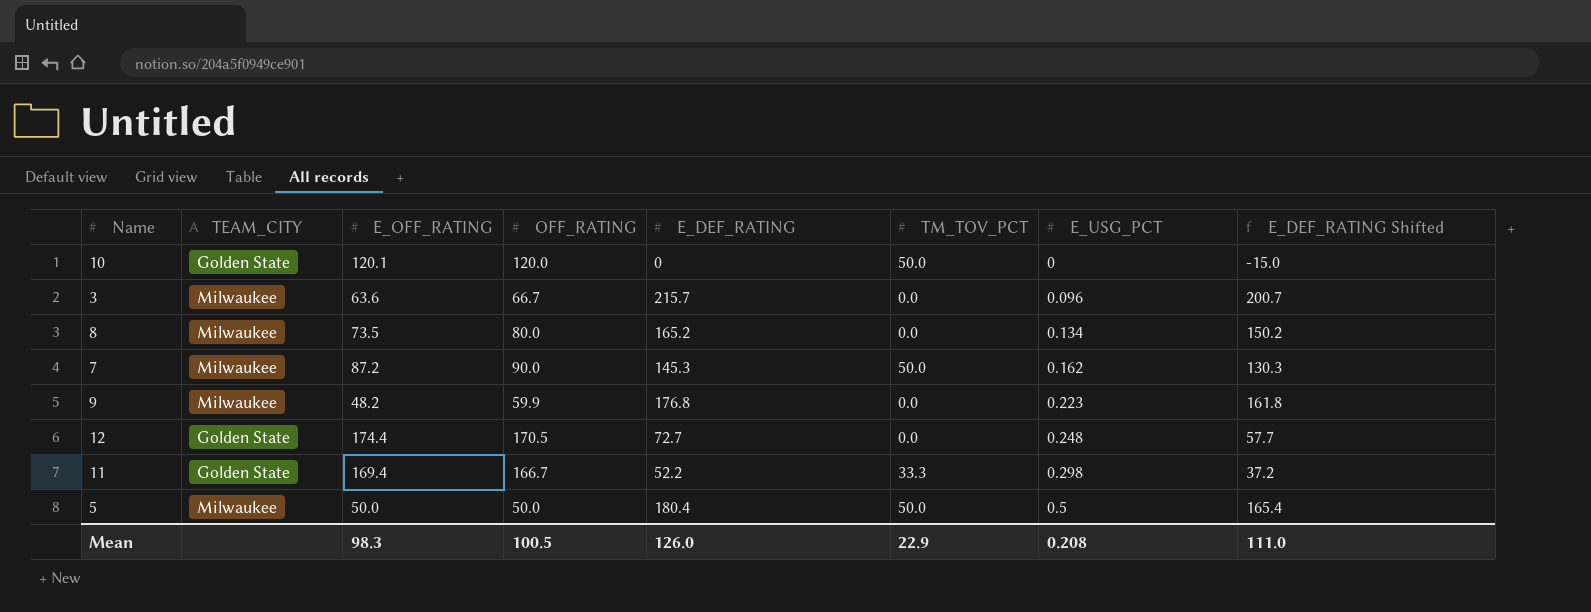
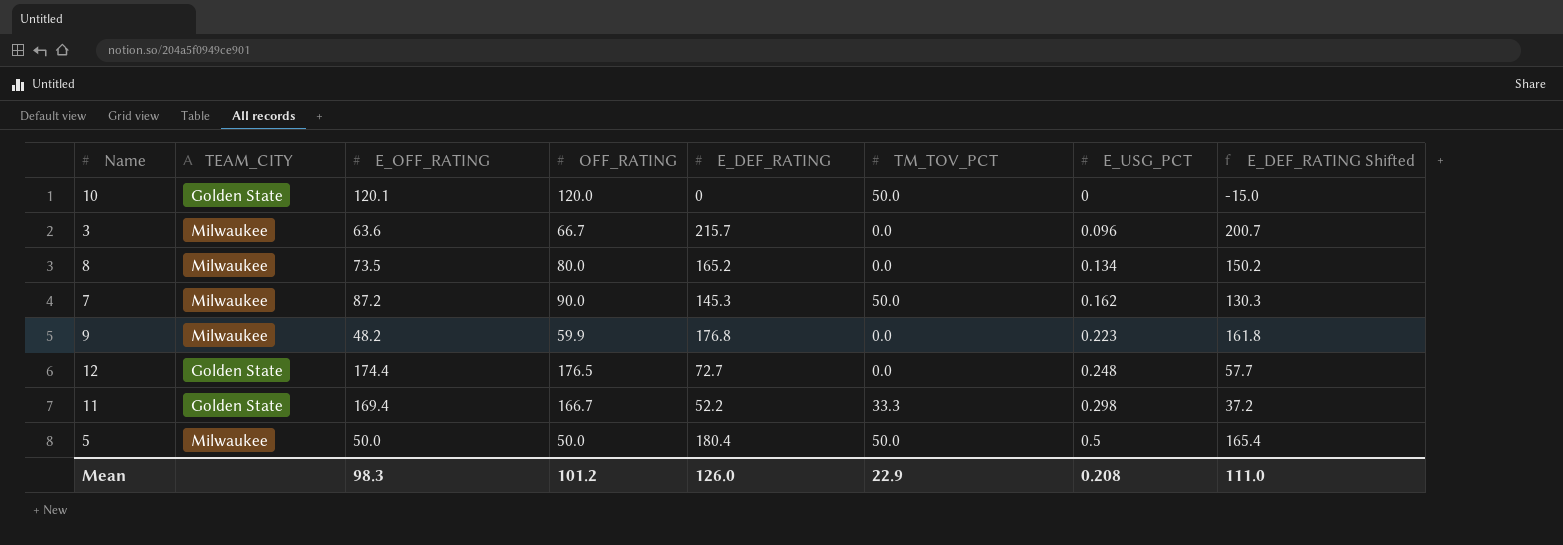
12 | OFF_RATING: 170.5 -> 176.5
Mean | OFF_RATING: 100.5 -> 101.2

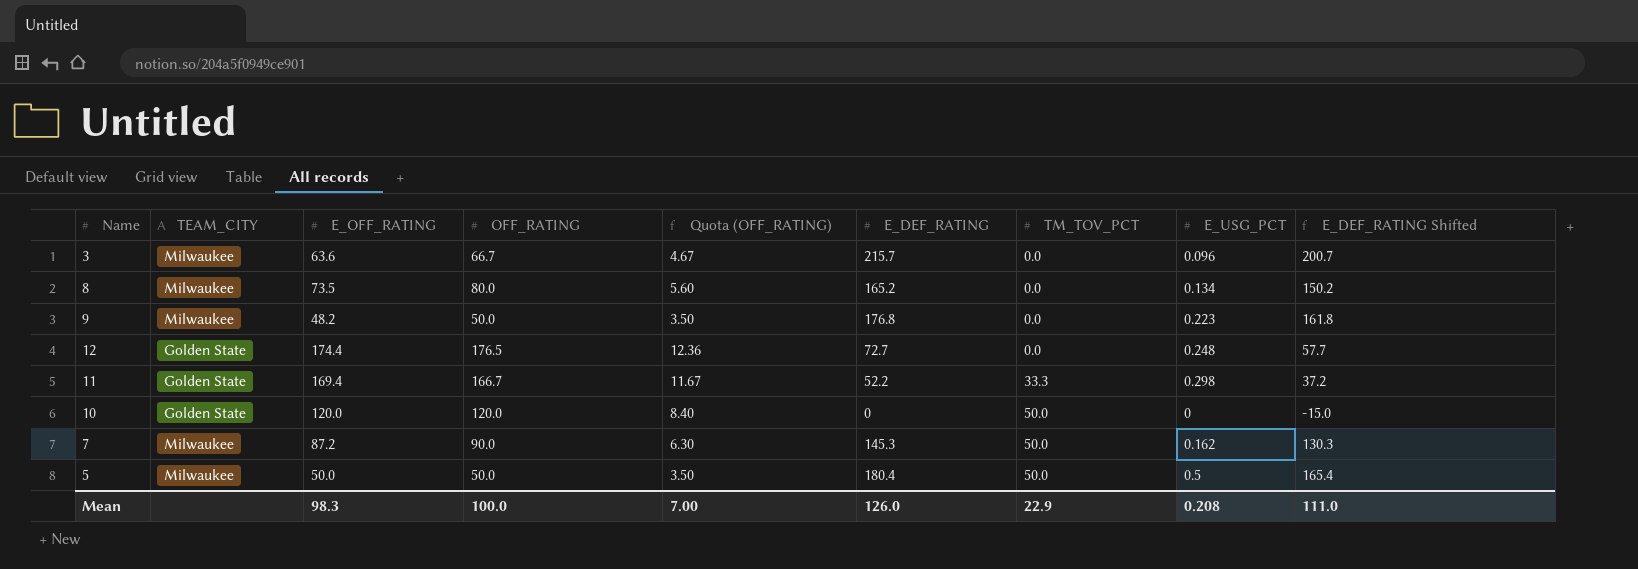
row order: E_USG_PCT ascending -> TM_TOV_PCT ascending
column Quota (OFF_RATING) | formula: none -> [OFF_RATING] * 0.07
9 | OFF_RATING: 59.9 -> 50.0
10 | E_OFF_RATING: 120.1 -> 120.0
Mean | OFF_RATING: 101.2 -> 100.0

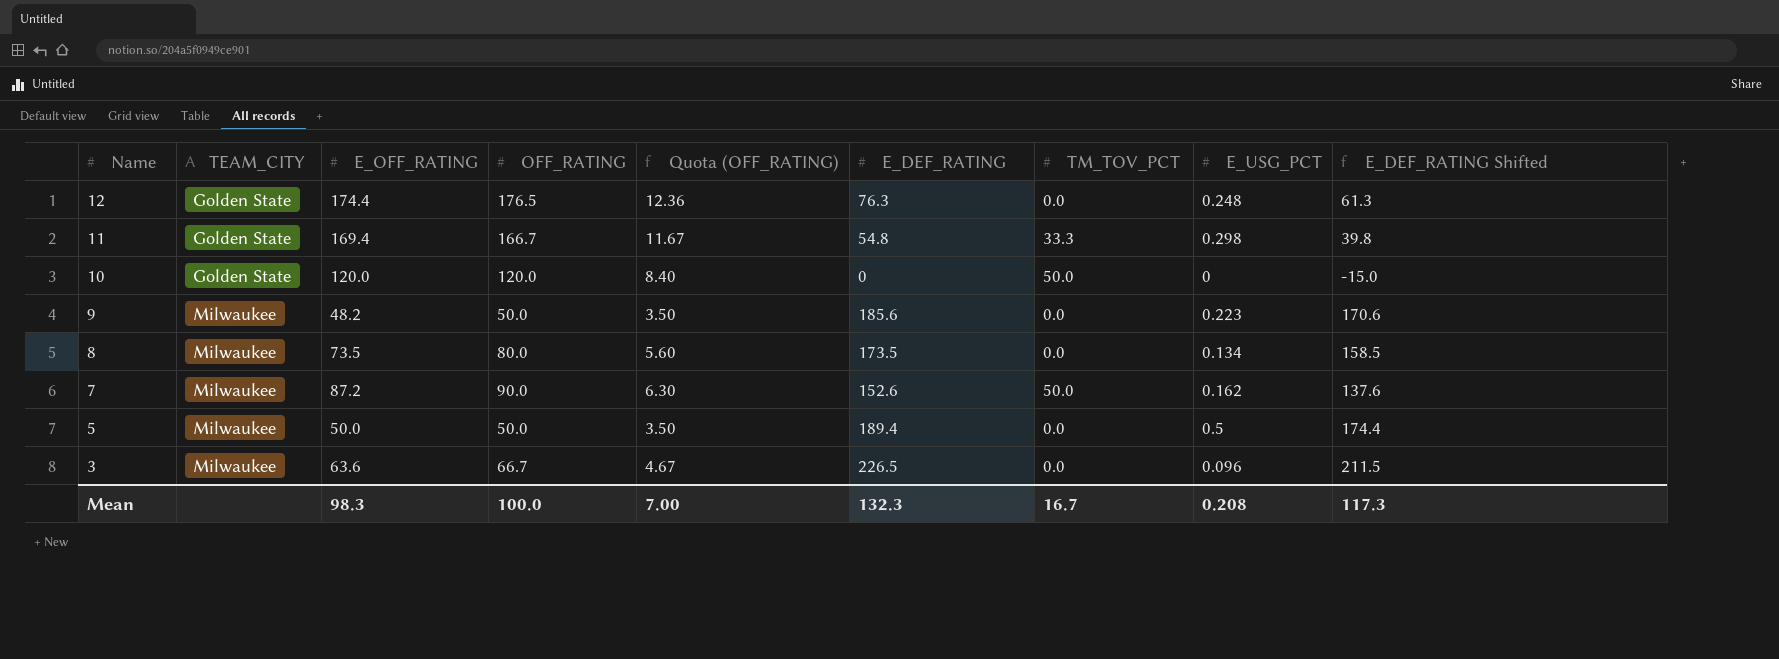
row order: TM_TOV_PCT ascending -> Name descending
12 | E_DEF_RATING: 72.7 -> 76.3
12 | E_DEF_RATING Shifted: 57.7 -> 61.3
11 | E_DEF_RATING: 52.2 -> 54.8
11 | E_DEF_RATING Shifted: 37.2 -> 39.8
9 | E_DEF_RATING: 176.8 -> 185.6
9 | E_DEF_RATING Shifted: 161.8 -> 170.6
8 | E_DEF_RATING: 165.2 -> 173.5
8 | E_DEF_RATING Shifted: 150.2 -> 158.5
7 | E_DEF_RATING: 145.3 -> 152.6
7 | E_DEF_RATING Shifted: 130.3 -> 137.6
5 | E_DEF_RATING: 180.4 -> 189.4
5 | TM_TOV_PCT: 50.0 -> 0.0
5 | E_DEF_RATING Shifted: 165.4 -> 174.4
3 | E_DEF_RATING: 215.7 -> 226.5
3 | E_DEF_RATING Shifted: 200.7 -> 211.5
Mean | E_DEF_RATING: 126.0 -> 132.3
Mean | TM_TOV_PCT: 22.9 -> 16.7
Mean | E_DEF_RATING Shifted: 111.0 -> 117.3

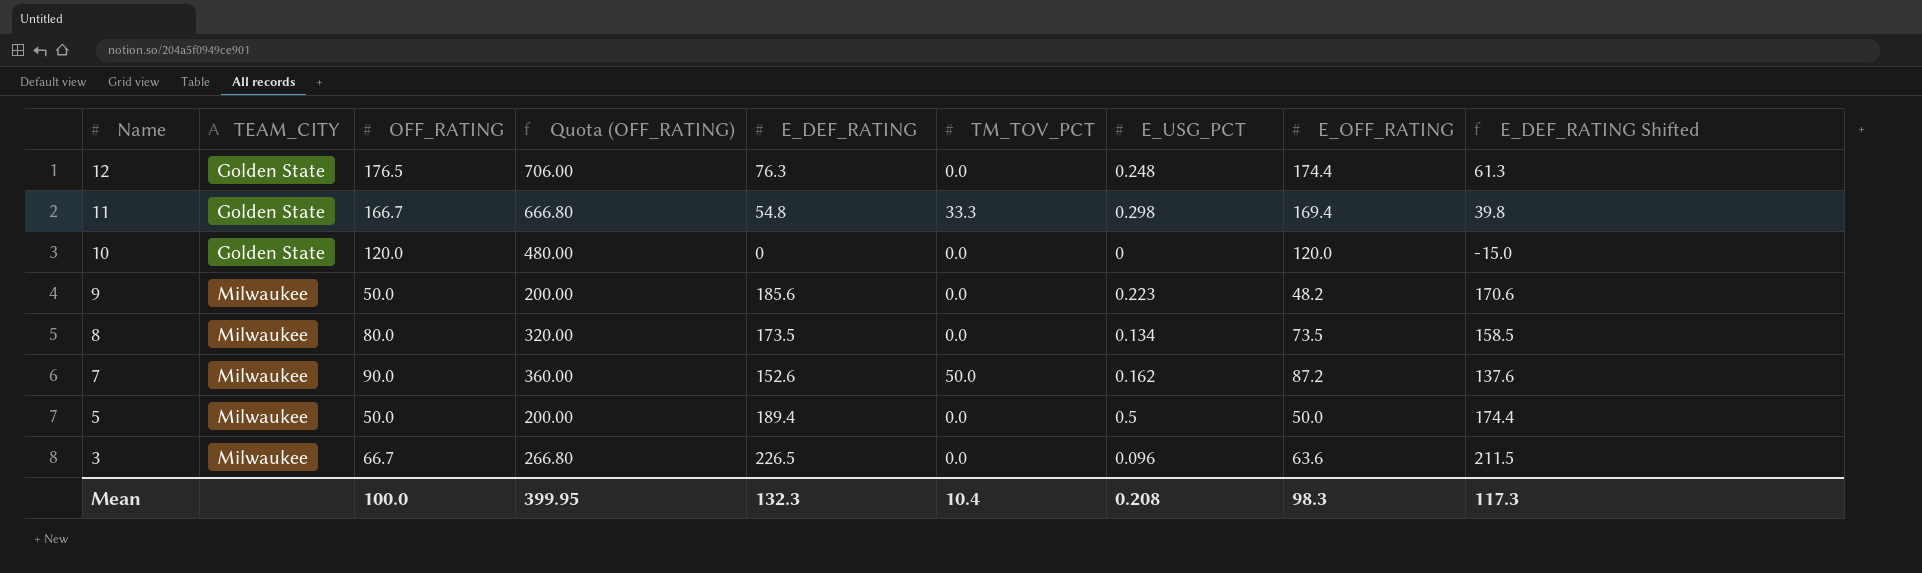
column Quota (OFF_RATING) | formula: [OFF_RATING] * 0.07 -> [OFF_RATING] * 4
column E_OFF_RATING | position: 3 -> 8
10 | TM_TOV_PCT: 50.0 -> 0.0
Mean | Quota (OFF_RATING): 7.00 -> 399.95
Mean | TM_TOV_PCT: 16.7 -> 10.4

